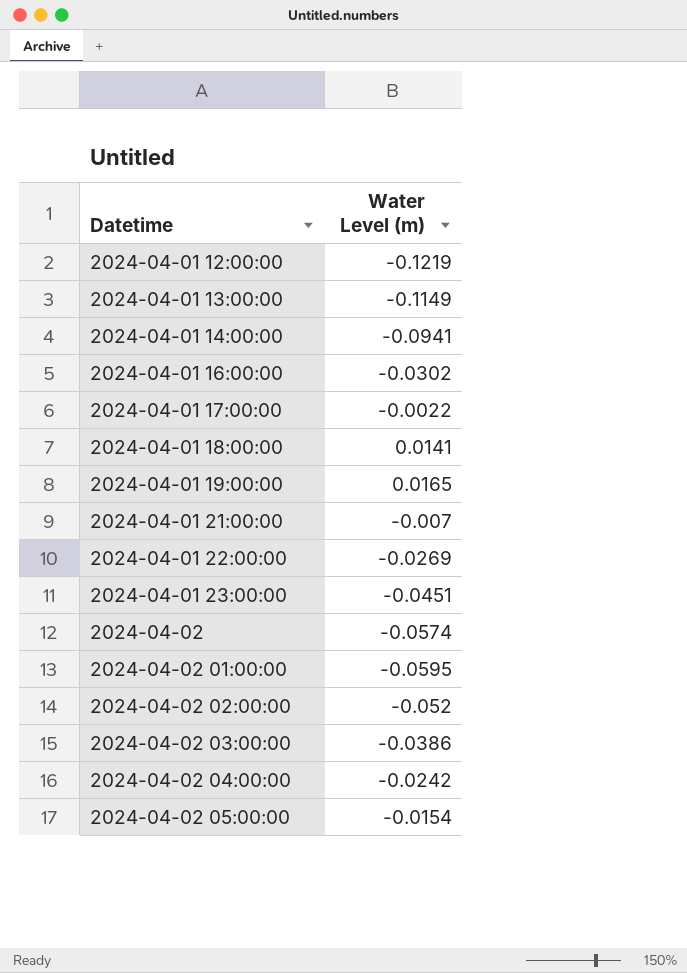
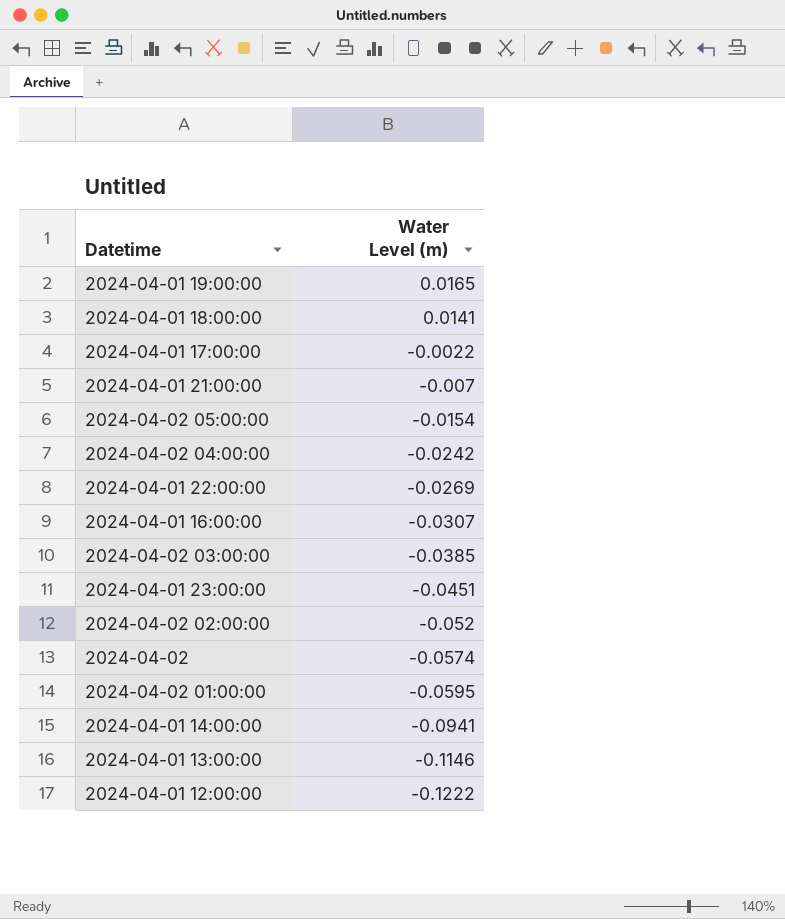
row order: Datetime ascending -> Water Level (m) descending
2024-04-01 16:00:00 | Water Level (m): -0.0302 -> -0.0307
2024-04-02 03:00:00 | Water Level (m): -0.0386 -> -0.0385
2024-04-01 13:00:00 | Water Level (m): -0.1149 -> -0.1146
2024-04-01 12:00:00 | Water Level (m): -0.1219 -> -0.1222

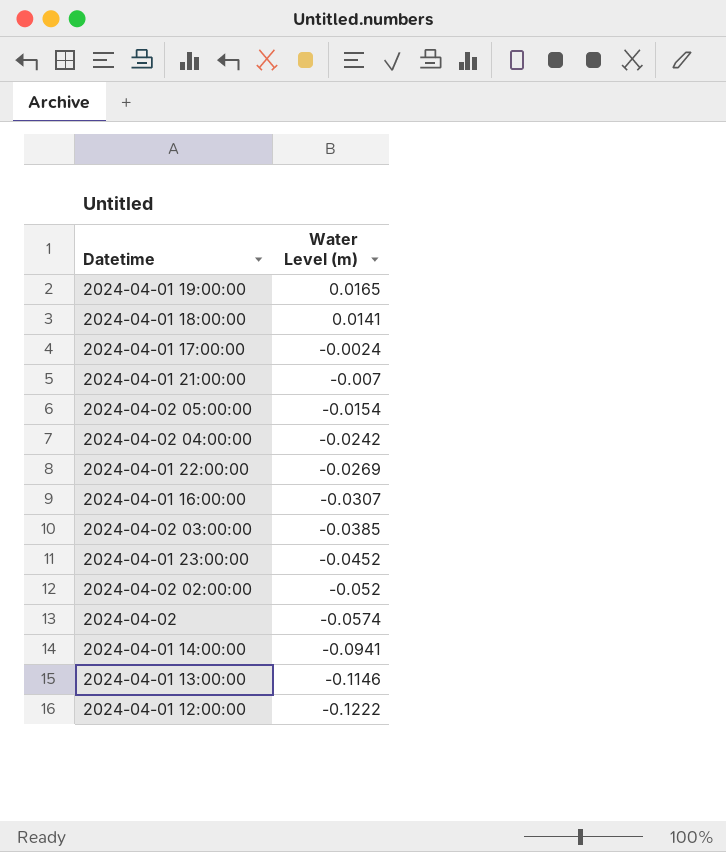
row 2024-04-02 01:00:00: -0.0595 -> none
2024-04-01 17:00:00 | Water Level (m): -0.0022 -> -0.0024
2024-04-01 23:00:00 | Water Level (m): -0.0451 -> -0.0452

